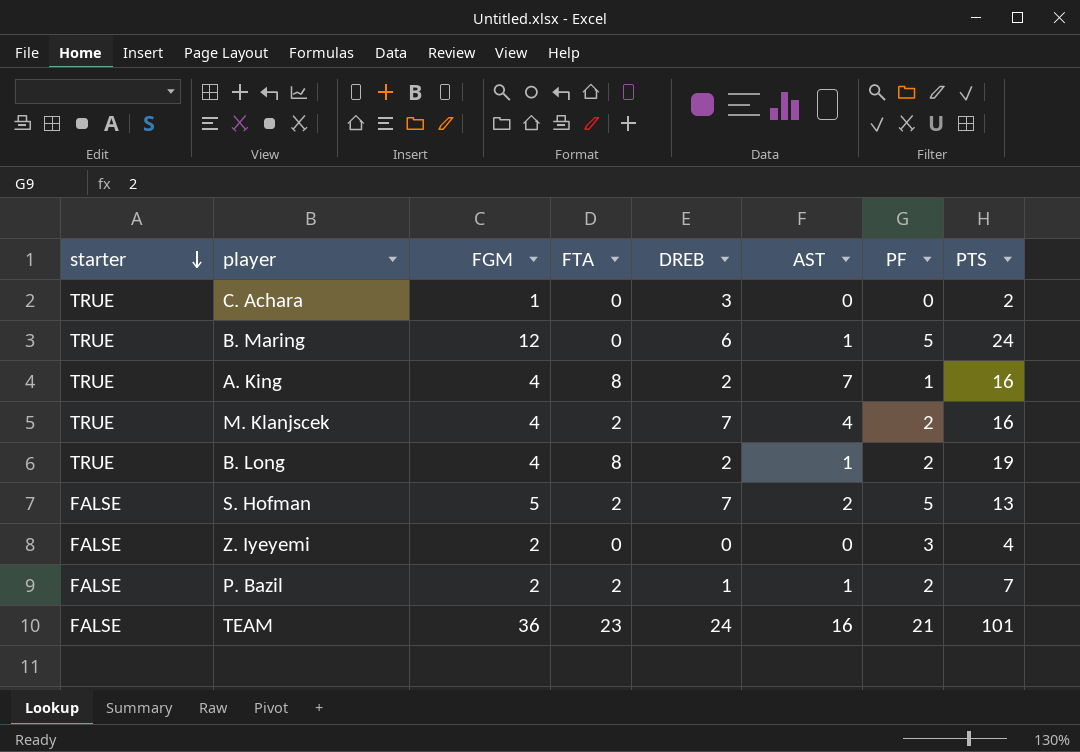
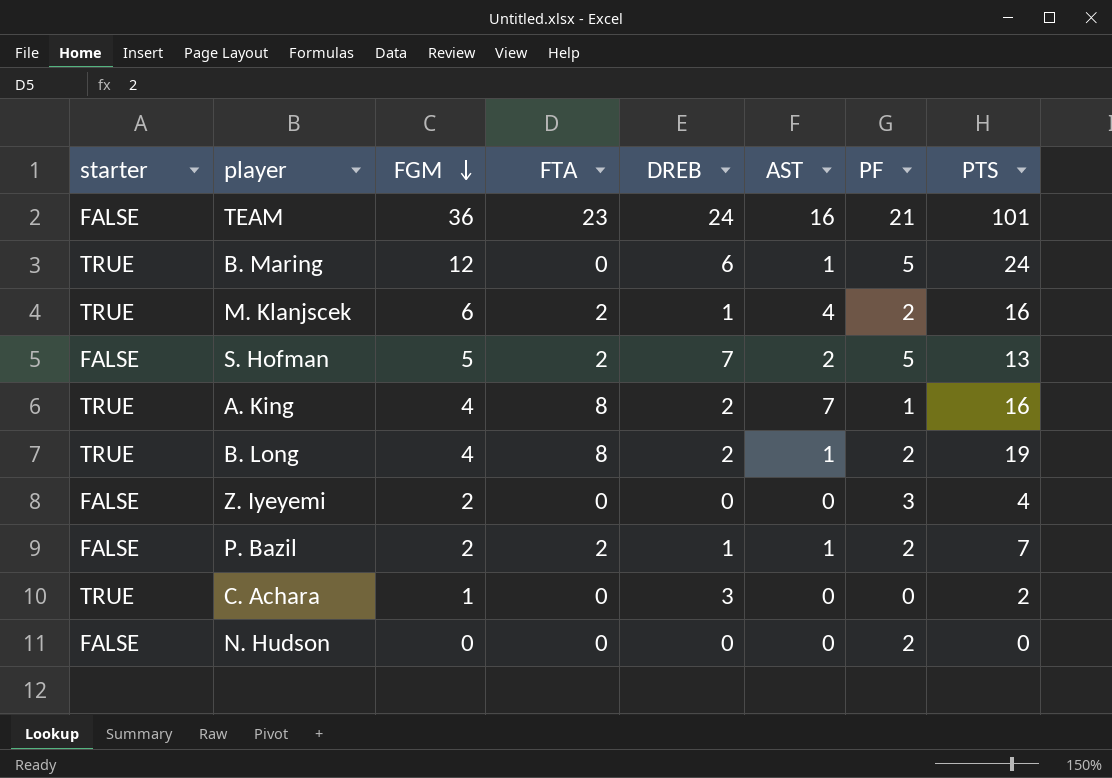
row order: starter descending -> FGM descending
M. Klanjscek | FGM: 4 -> 6
M. Klanjscek | DREB: 7 -> 1
row N. Hudson: none -> FALSE | 0 | 0 | 0 | 0 | 2 | 0

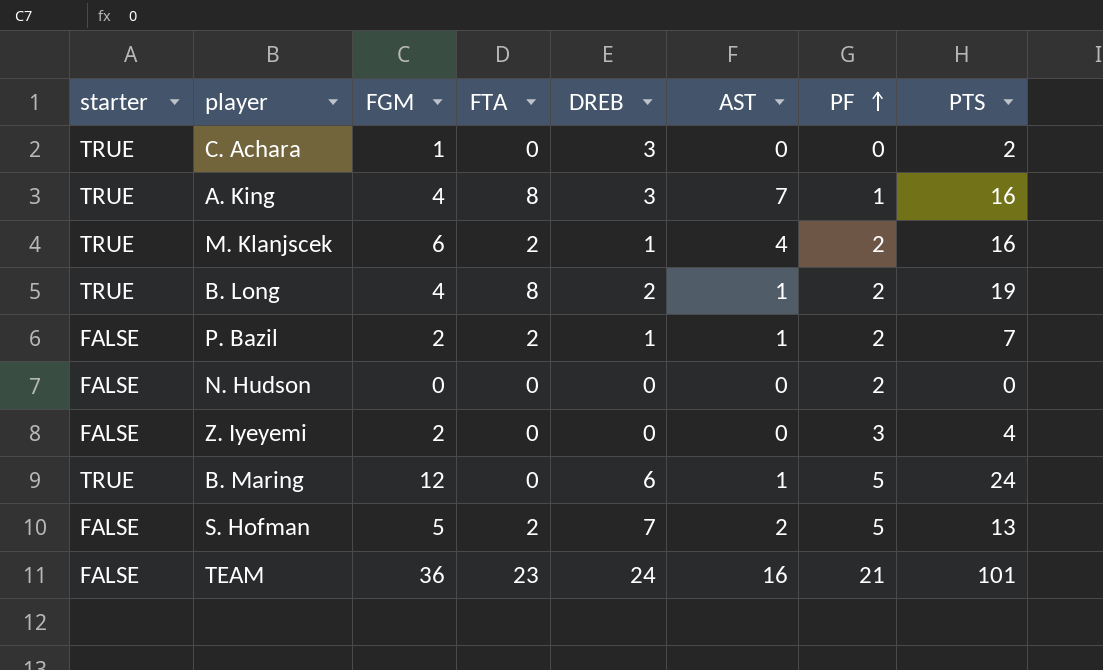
row order: FGM descending -> PF ascending
A. King | DREB: 2 -> 3

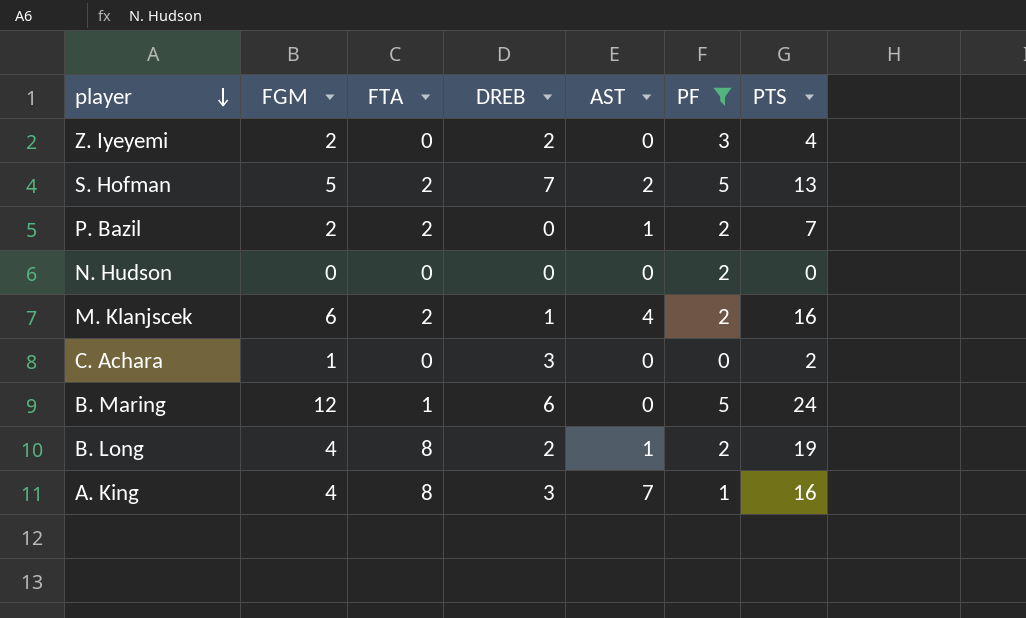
filter: none -> PF != 21
row order: PF ascending -> player descending
column starter | position: 1 -> none
Z. Iyeyemi | DREB: 0 -> 2
P. Bazil | DREB: 1 -> 0
B. Maring | FTA: 0 -> 1
B. Maring | AST: 1 -> 0

